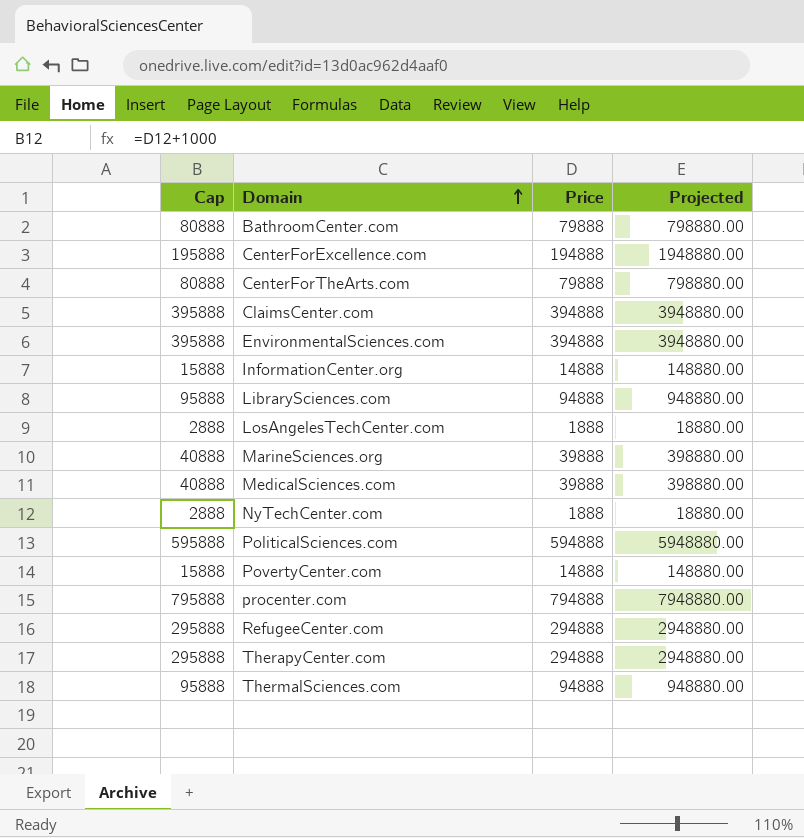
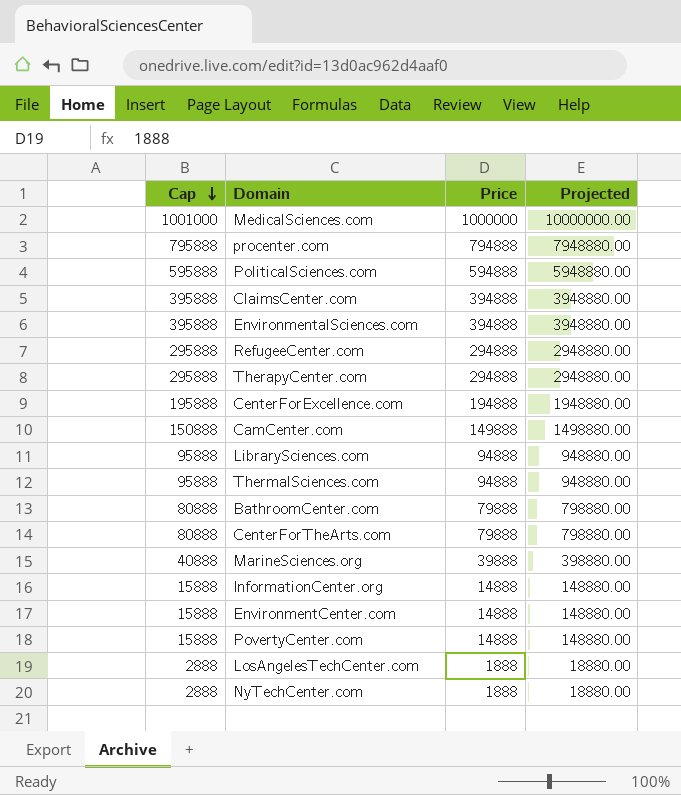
row order: Domain ascending -> Cap descending
MedicalSciences.com | Cap: 40888 -> 1001000
MedicalSciences.com | Price: 39888 -> 1000000
MedicalSciences.com | Projected: 398880.00 -> 10000000.00
row CamCenter.com: none -> 150888 | 149888 | 1498880.00
row EnvironmentCenter.com: none -> 15888 | 14888 | 148880.00

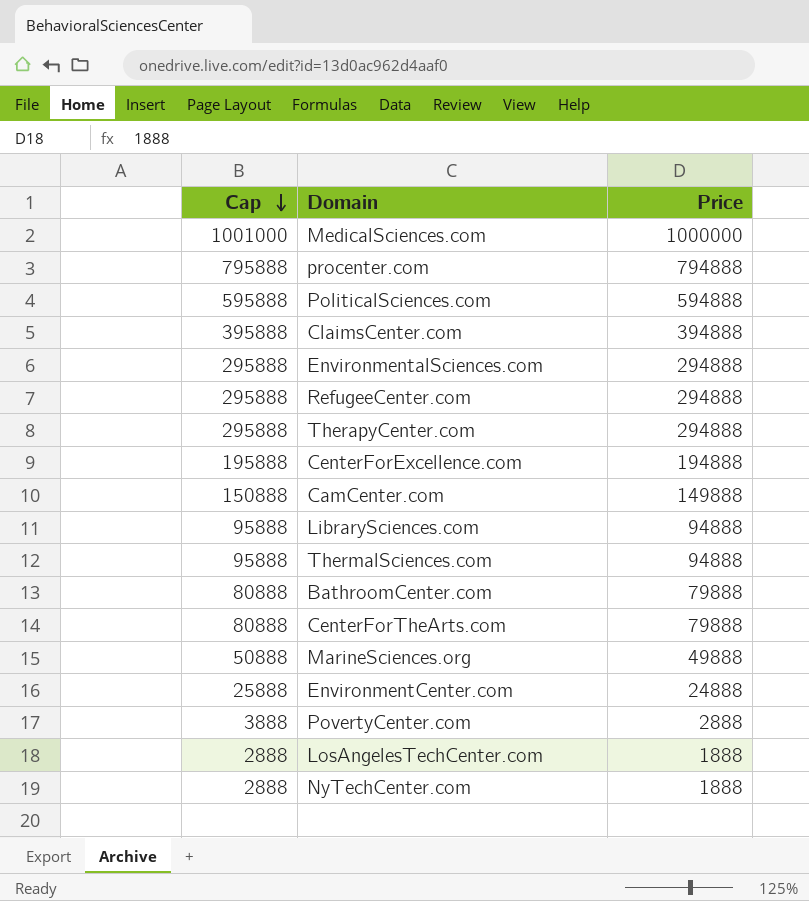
column Projected | formula: [Price] * 10 -> none
row InformationCenter.org: 15888 | 14888 | 148880.00 -> none
EnvironmentalSciences.com | Cap: 395888 -> 295888
EnvironmentalSciences.com | Price: 394888 -> 294888
MarineSciences.org | Cap: 40888 -> 50888
MarineSciences.org | Price: 39888 -> 49888
EnvironmentCenter.com | Cap: 15888 -> 25888
EnvironmentCenter.com | Price: 14888 -> 24888
PovertyCenter.com | Cap: 15888 -> 3888
PovertyCenter.com | Price: 14888 -> 2888

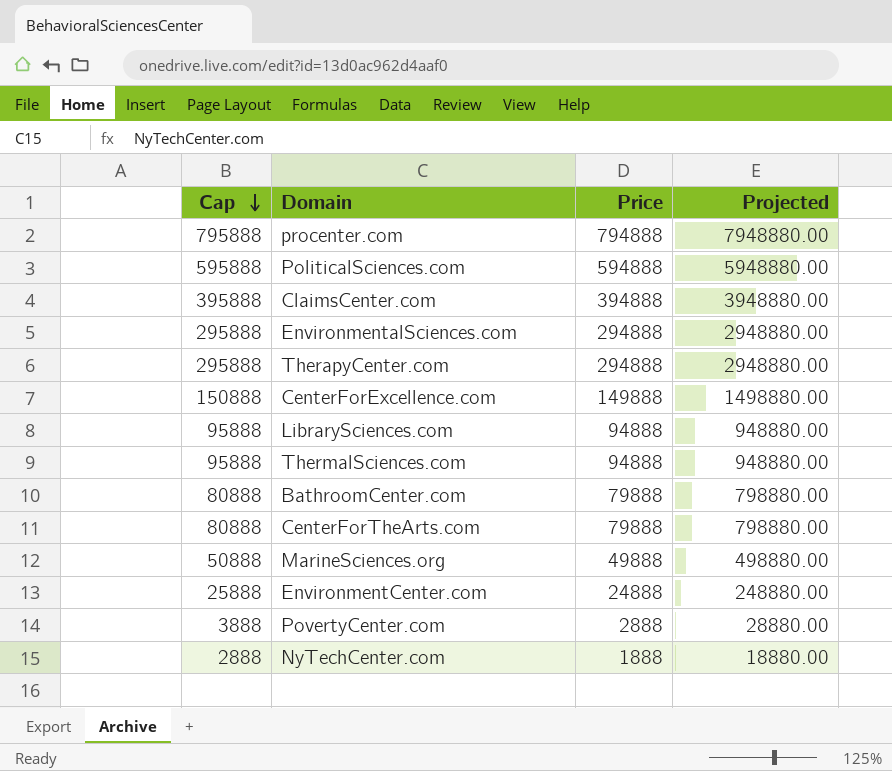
column Projected | formula: none -> [Price] * 10
row MedicalSciences.com: 1001000 | 1000000 -> none
row RefugeeCenter.com: 295888 | 294888 -> none
row CamCenter.com: 150888 | 149888 -> none
row LosAngelesTechCenter.com: 2888 | 1888 -> none
CenterForExcellence.com | Cap: 195888 -> 150888
CenterForExcellence.com | Price: 194888 -> 149888

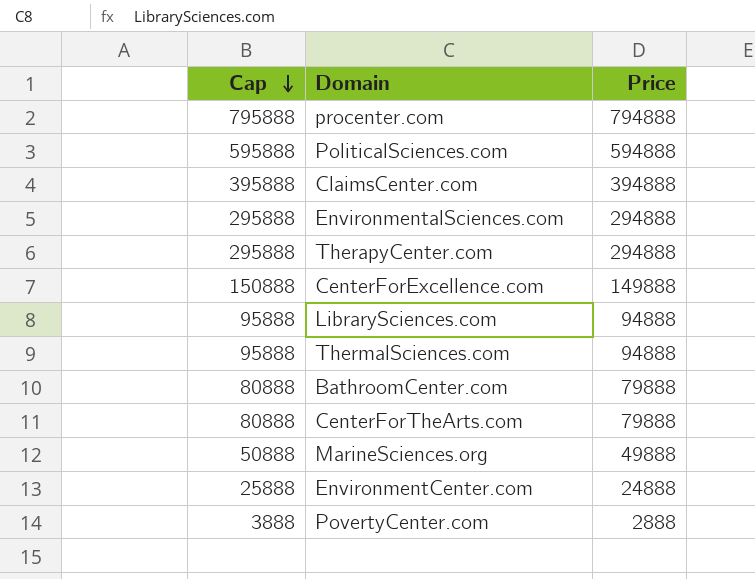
column Projected | formula: [Price] * 10 -> none
row NyTechCenter.com: 2888 | 1888 | 18880.00 -> none

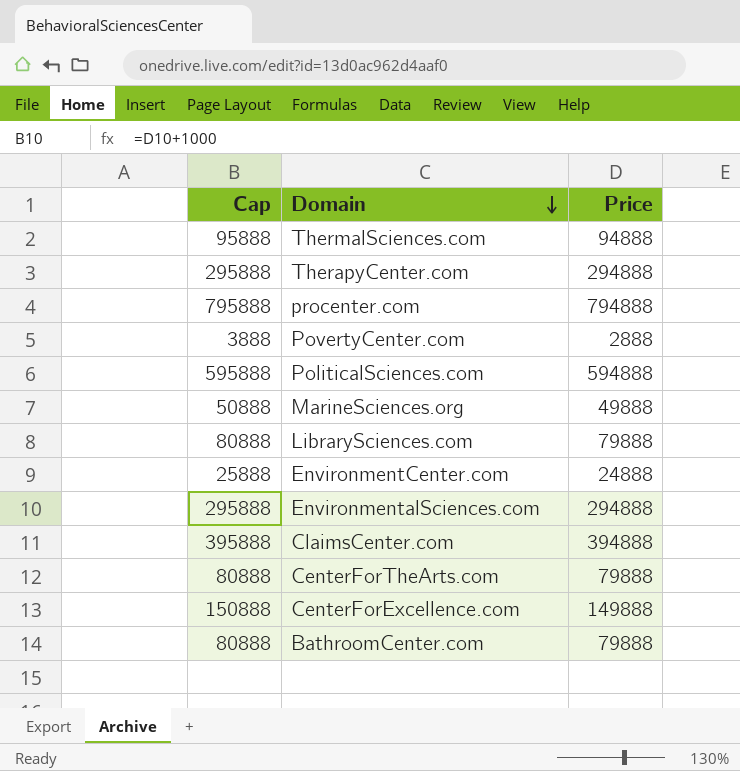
row order: Cap descending -> Domain descending
LibrarySciences.com | Cap: 95888 -> 80888
LibrarySciences.com | Price: 94888 -> 79888

